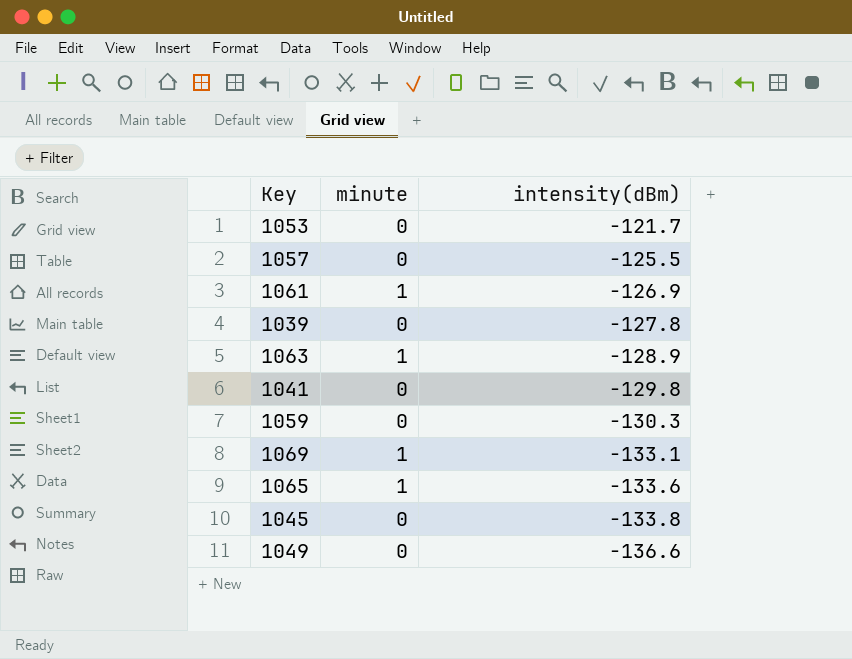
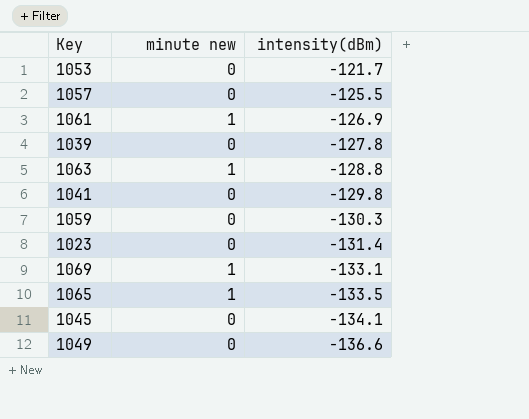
column name: minute -> minute new
1063 | intensity(dBm): -128.9 -> -128.8
row 1023: none -> 0 | -131.4
1065 | intensity(dBm): -133.6 -> -133.5
1045 | intensity(dBm): -133.8 -> -134.1

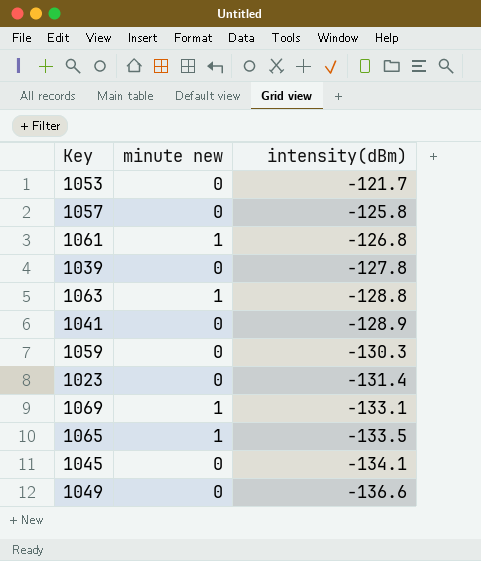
1057 | intensity(dBm): -125.5 -> -125.8
1061 | intensity(dBm): -126.9 -> -126.8
1041 | intensity(dBm): -129.8 -> -128.9

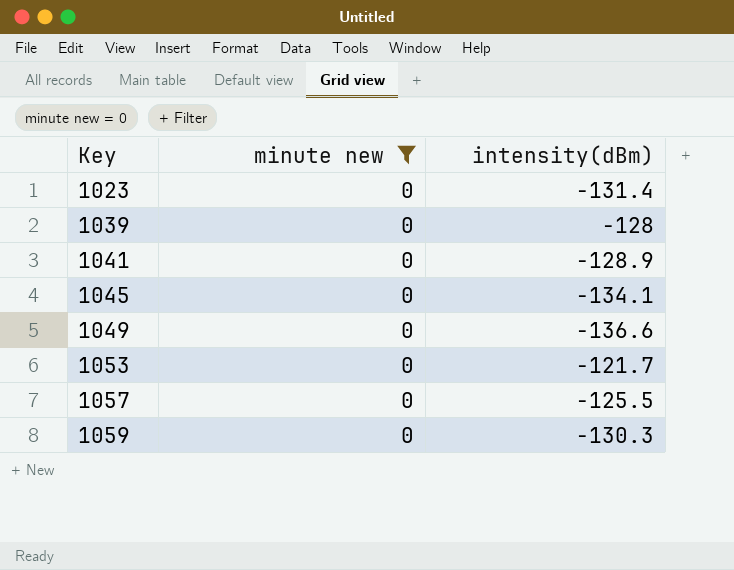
filter: none -> minute new = 0
row order: intensity(dBm) descending -> Key ascending
1039 | intensity(dBm): -127.8 -> -128
1057 | intensity(dBm): -125.8 -> -125.5

